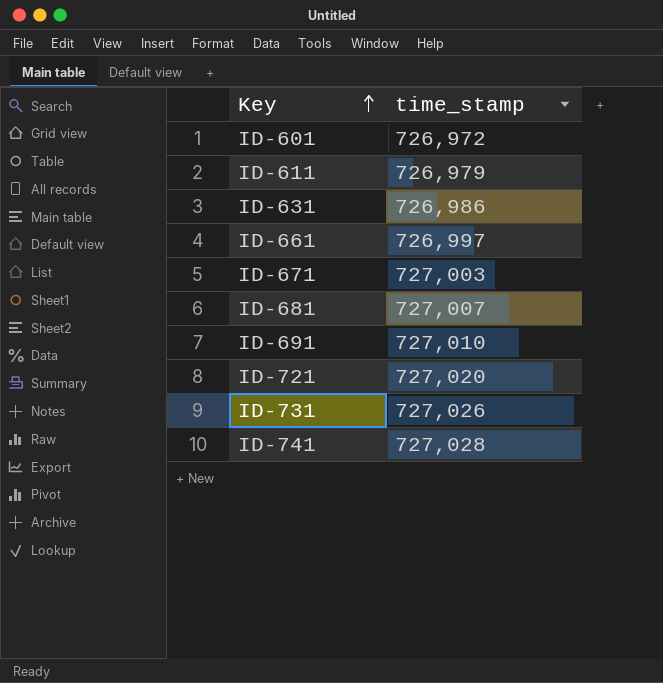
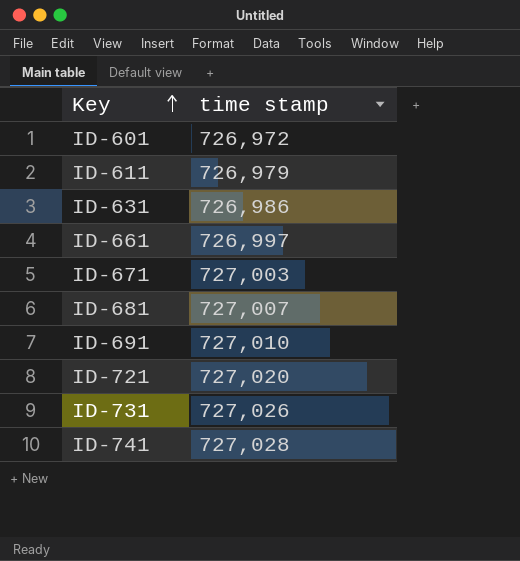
column name: time_stamp -> time stamp

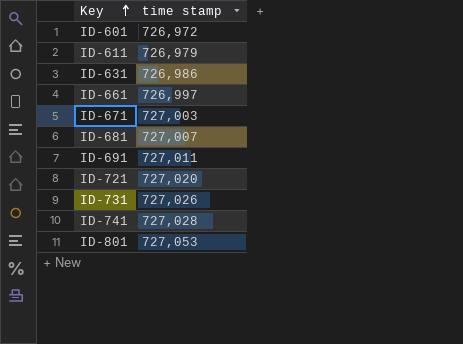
ID-691 | time stamp: 727,010 -> 727,011
row ID-801: none -> 727,053

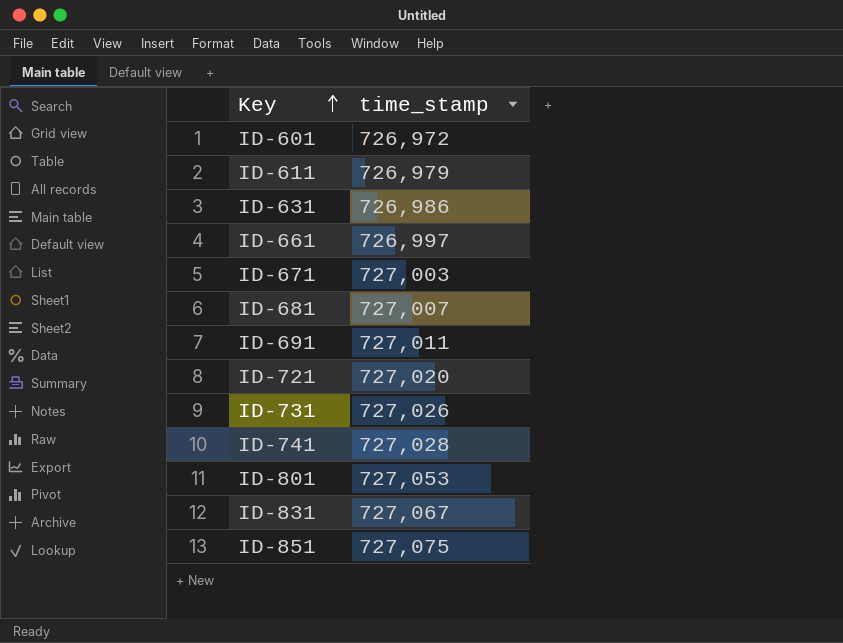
column name: time stamp -> time_stamp
row ID-831: none -> 727,067
row ID-851: none -> 727,075

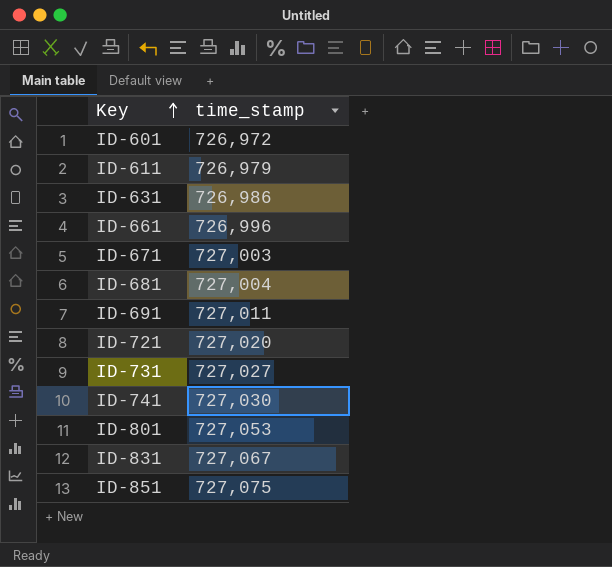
ID-661 | time_stamp: 726,997 -> 726,996
ID-681 | time_stamp: 727,007 -> 727,004
ID-731 | time_stamp: 727,026 -> 727,027
ID-741 | time_stamp: 727,028 -> 727,030

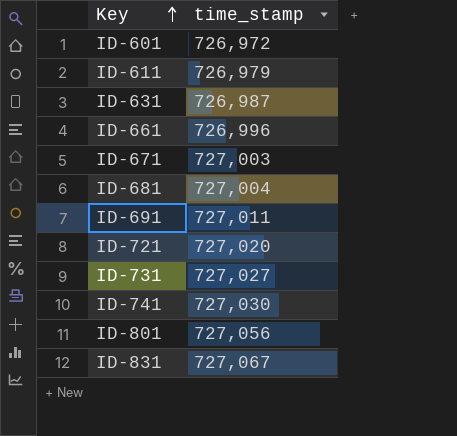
row ID-851: 727,075 -> none
ID-631 | time_stamp: 726,986 -> 726,987
ID-801 | time_stamp: 727,053 -> 727,056

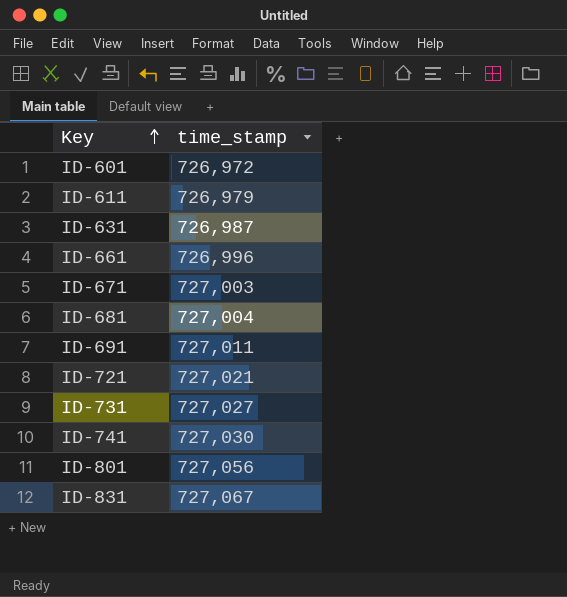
ID-721 | time_stamp: 727,020 -> 727,021

